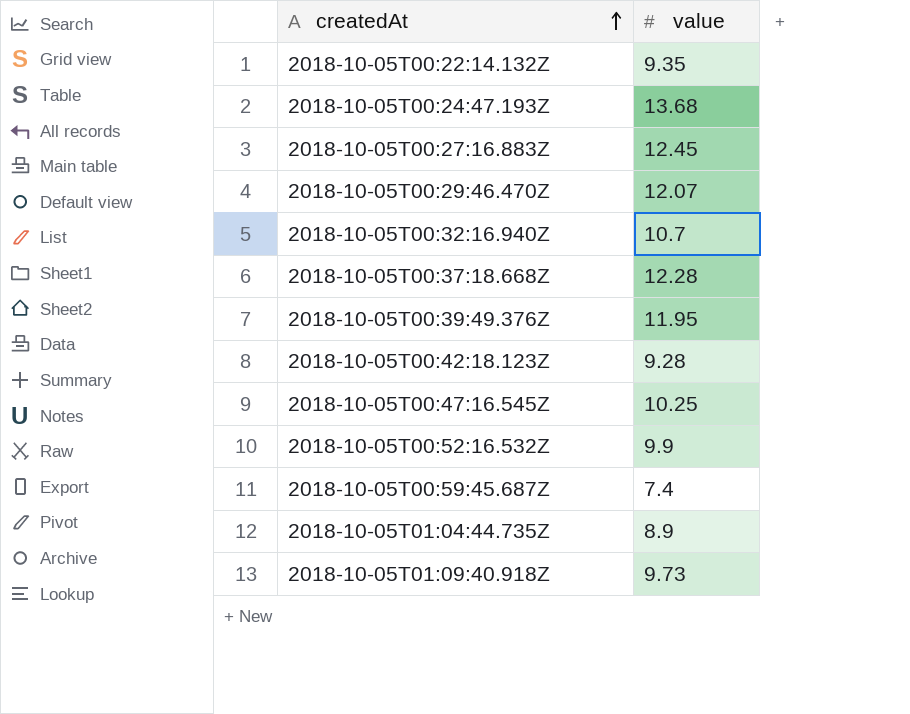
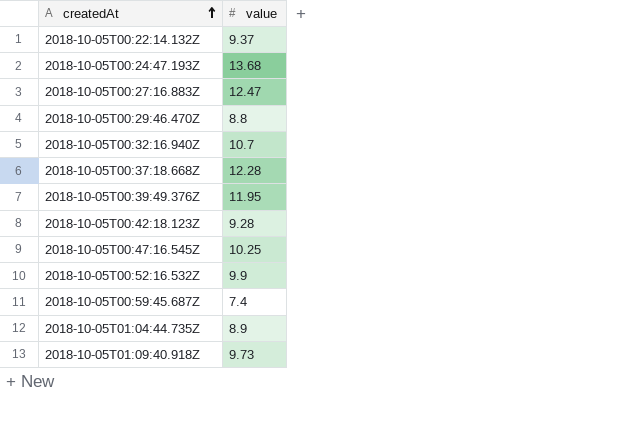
2018-10-05T00:22:14.132Z | value: 9.35 -> 9.37
2018-10-05T00:27:16.883Z | value: 12.45 -> 12.47
2018-10-05T00:29:46.470Z | value: 12.07 -> 8.8

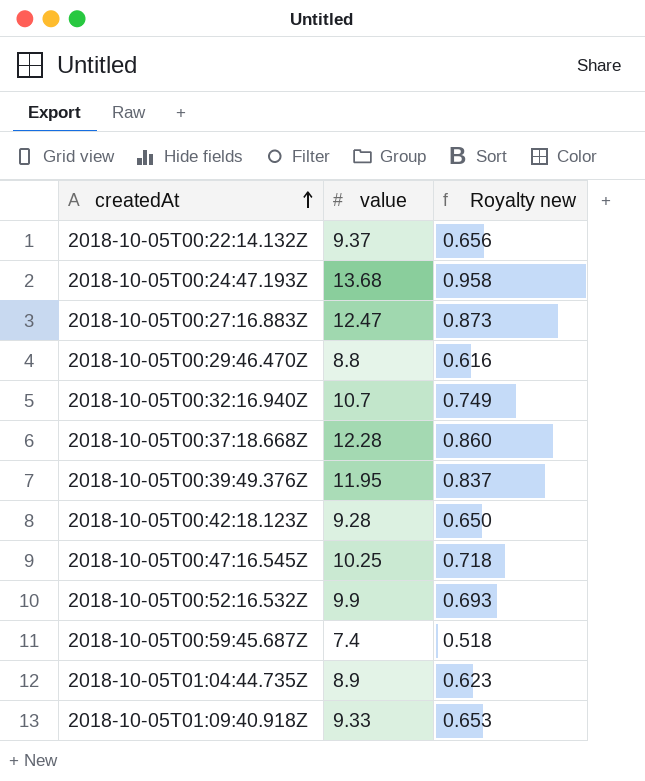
column Royalty new | formula: none -> [value] * 0.07
2018-10-05T01:09:40.918Z | value: 9.73 -> 9.33

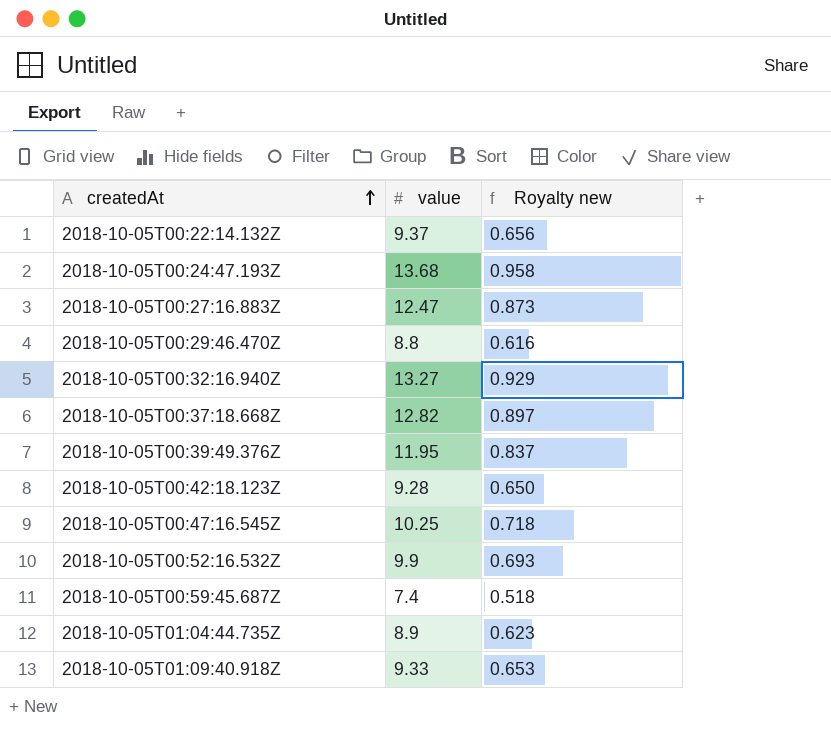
2018-10-05T00:32:16.940Z | value: 10.7 -> 13.27
2018-10-05T00:32:16.940Z | Royalty new: 0.749 -> 0.929
2018-10-05T00:37:18.668Z | value: 12.28 -> 12.82
2018-10-05T00:37:18.668Z | Royalty new: 0.860 -> 0.897

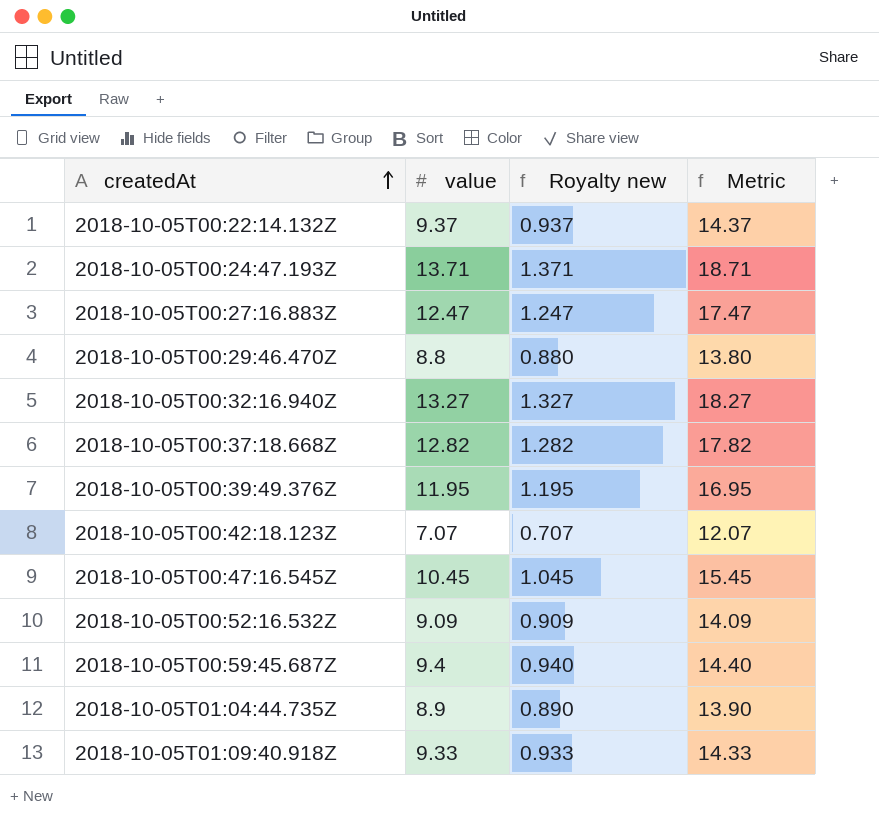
column Royalty new | formula: [value] * 0.07 -> [value] * 0.1
column Metric | formula: none -> [value] + 5
2018-10-05T00:24:47.193Z | value: 13.68 -> 13.71
2018-10-05T00:42:18.123Z | value: 9.28 -> 7.07
2018-10-05T00:47:16.545Z | value: 10.25 -> 10.45
2018-10-05T00:52:16.532Z | value: 9.9 -> 9.09
2018-10-05T00:59:45.687Z | value: 7.4 -> 9.4

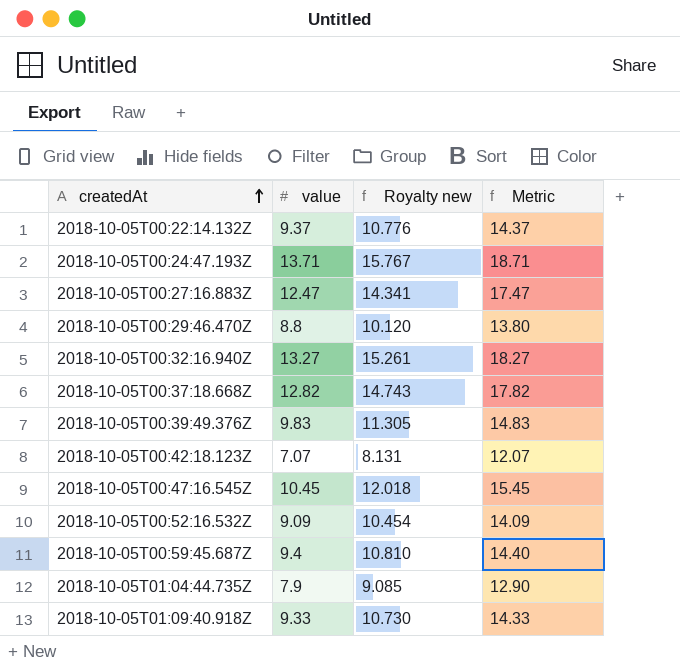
column Royalty new | formula: [value] * 0.1 -> [value] * 1.15
2018-10-05T00:39:49.376Z | value: 11.95 -> 9.83
2018-10-05T00:39:49.376Z | Metric: 16.95 -> 14.83
2018-10-05T01:04:44.735Z | value: 8.9 -> 7.9
2018-10-05T01:04:44.735Z | Metric: 13.90 -> 12.90

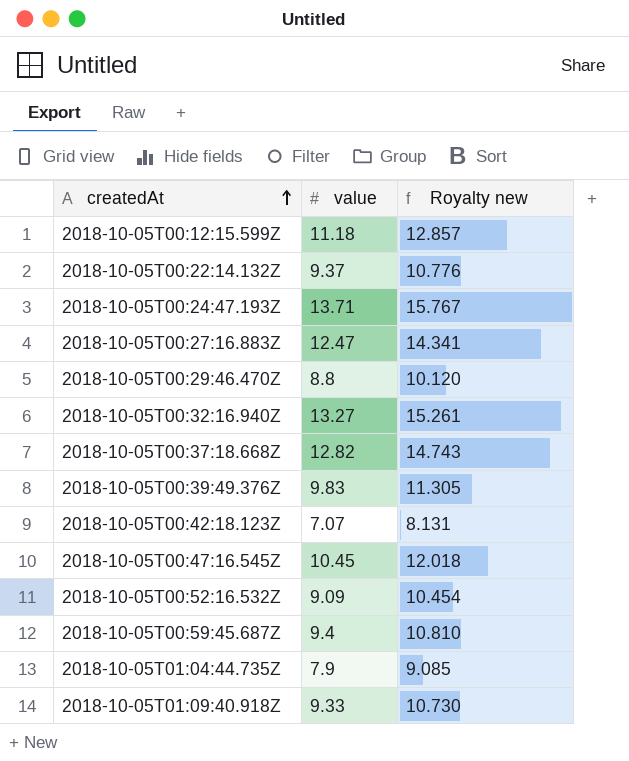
column Metric | formula: [value] + 5 -> none
row 2018-10-05T00:12:15.599Z: none -> 11.18 | 12.857

